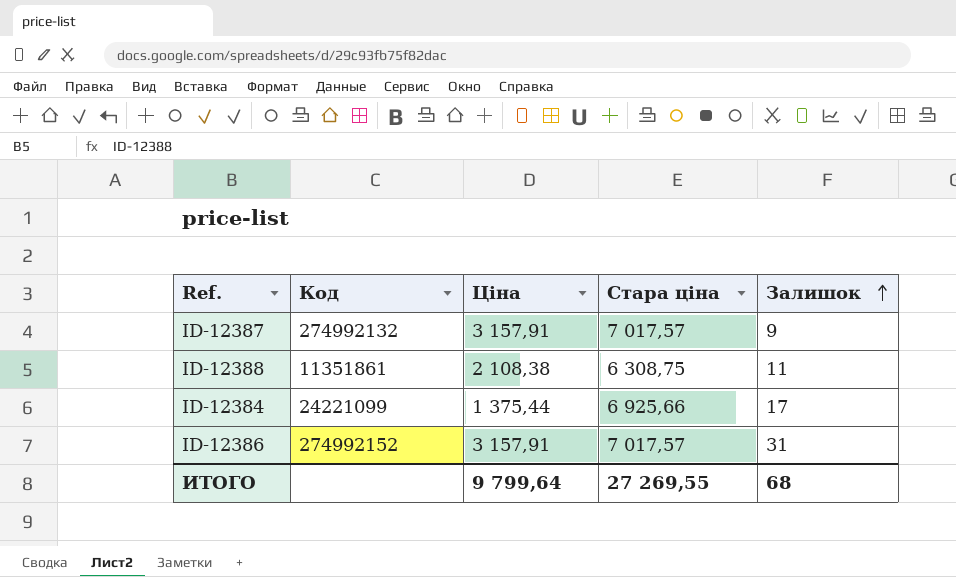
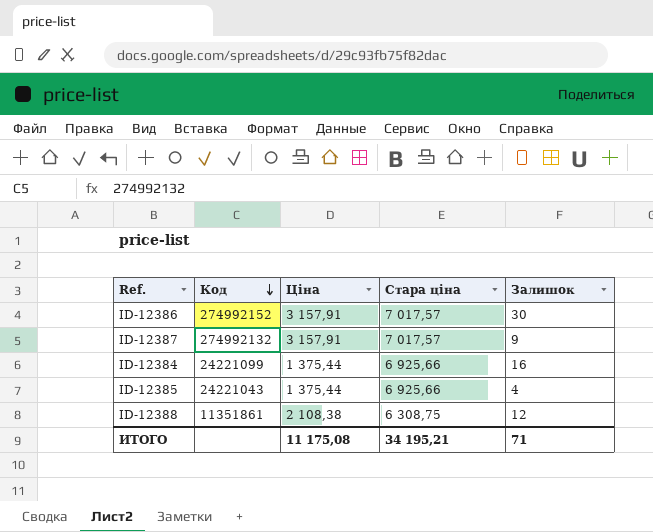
row order: Залишок ascending -> Код descending
ID-12386 | Залишок: 31 -> 30
ID-12384 | Залишок: 17 -> 16
row ID-12385: none -> 24221043 | 1 375,44 | 6 925,66 | 4
ID-12388 | Залишок: 11 -> 12
ИТОГО | Ціна: 9 799,64 -> 11 175,08
ИТОГО | Стара ціна: 27 269,55 -> 34 195,21
ИТОГО | Залишок: 68 -> 71

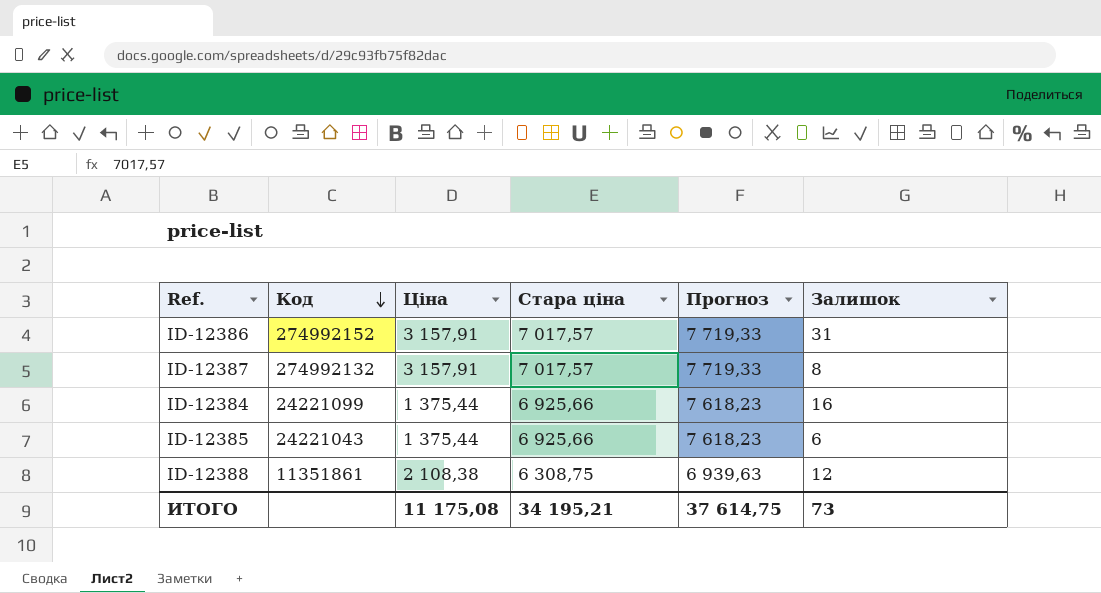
column Прогноз | formula: none -> [Стара ціна] * 1,1
ID-12386 | Залишок: 30 -> 31
ID-12387 | Залишок: 9 -> 8
ID-12385 | Залишок: 4 -> 6
ИТОГО | Залишок: 71 -> 73

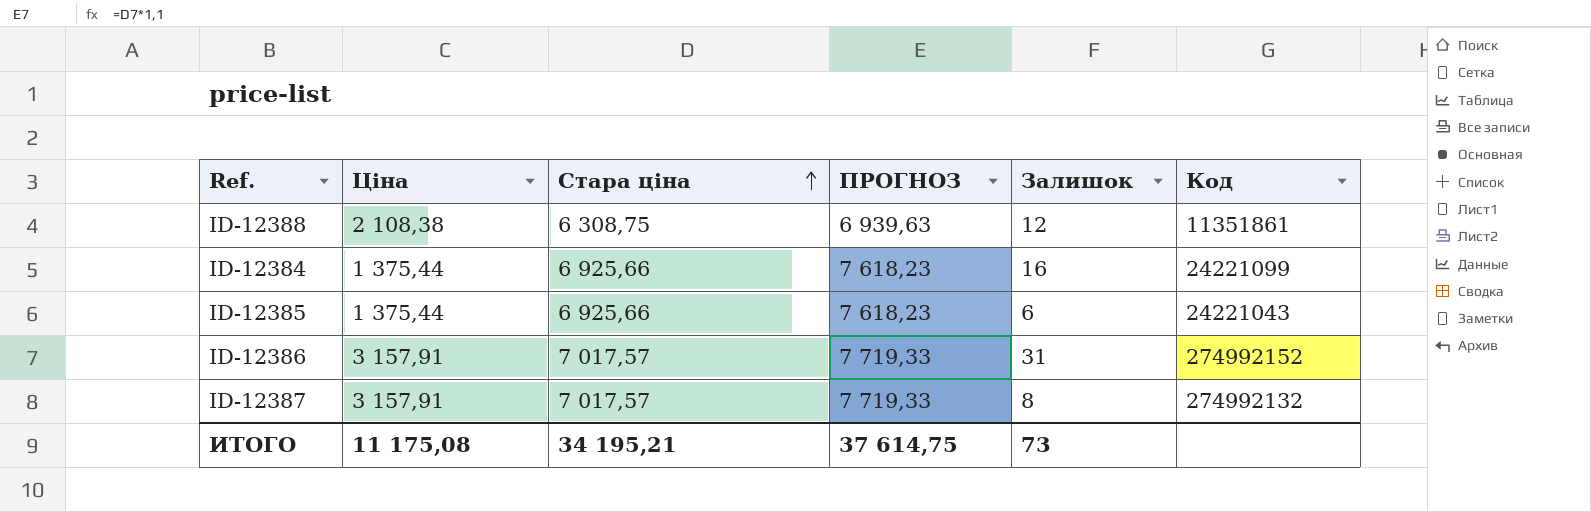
row order: Код descending -> Стара ціна ascending
column name: Прогноз -> ПРОГНОЗ
column Код | position: 2 -> 6

